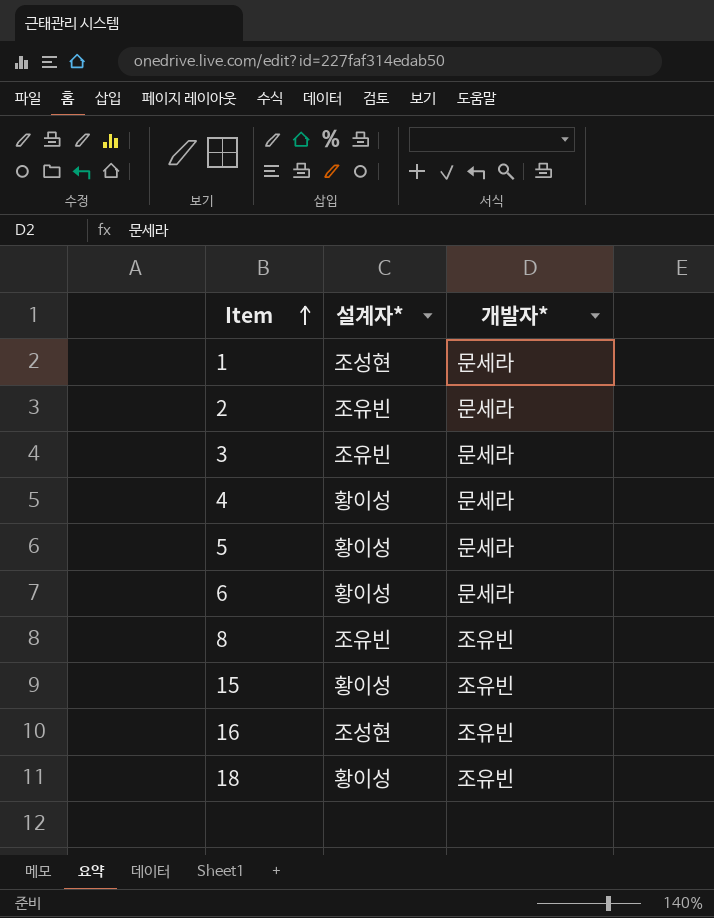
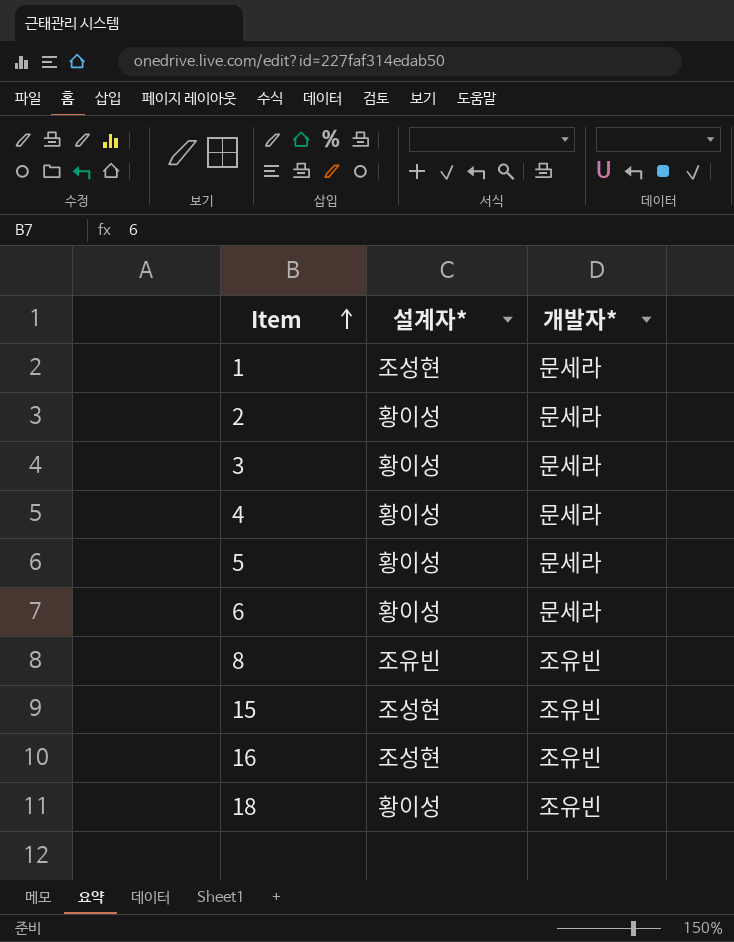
2 | 설계자*: 조유빈 -> 황이성
3 | 설계자*: 조유빈 -> 황이성
15 | 설계자*: 황이성 -> 조성현

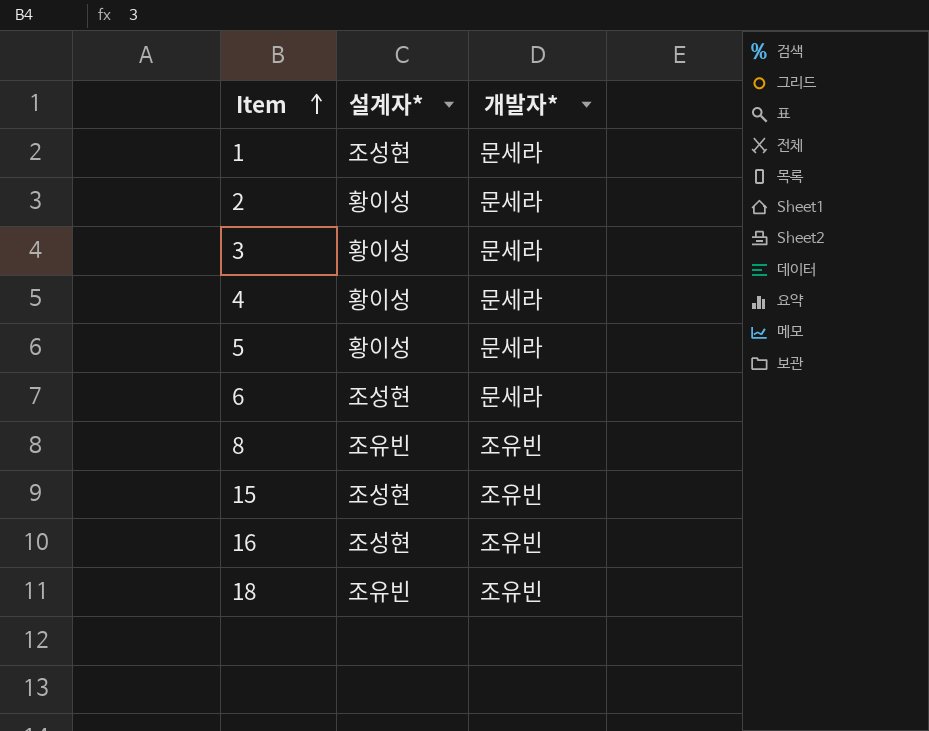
6 | 설계자*: 황이성 -> 조성현
18 | 설계자*: 황이성 -> 조유빈

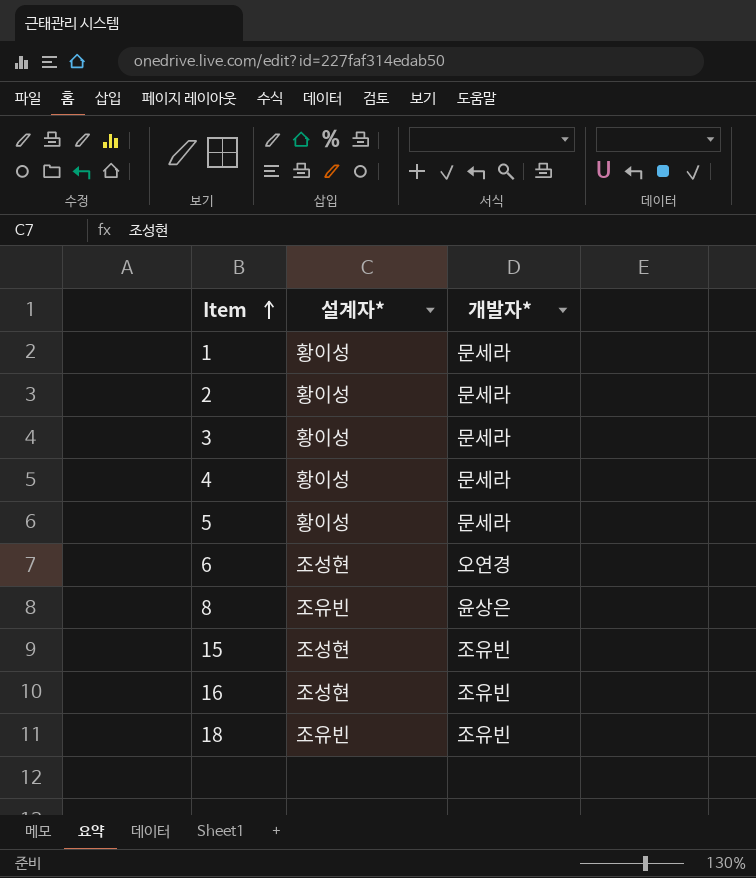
1 | 설계자*: 조성현 -> 황이성
6 | 개발자*: 문세라 -> 오연경
8 | 개발자*: 조유빈 -> 윤상은

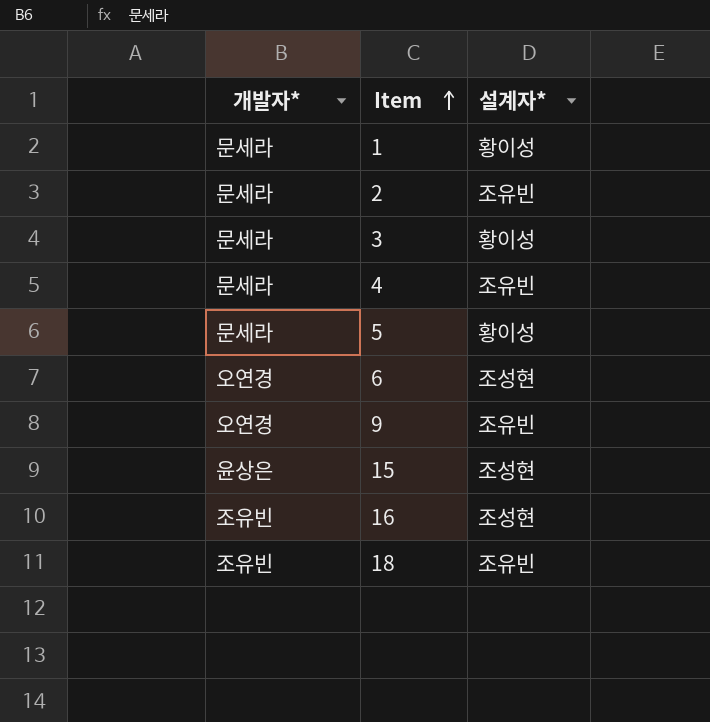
column 개발자* | position: 3 -> 1
row 8: 조유빈 | 윤상은 -> none
2 | 설계자*: 황이성 -> 조유빈
4 | 설계자*: 황이성 -> 조유빈
row 9: none -> 오연경 | 조유빈
15 | 개발자*: 조유빈 -> 윤상은

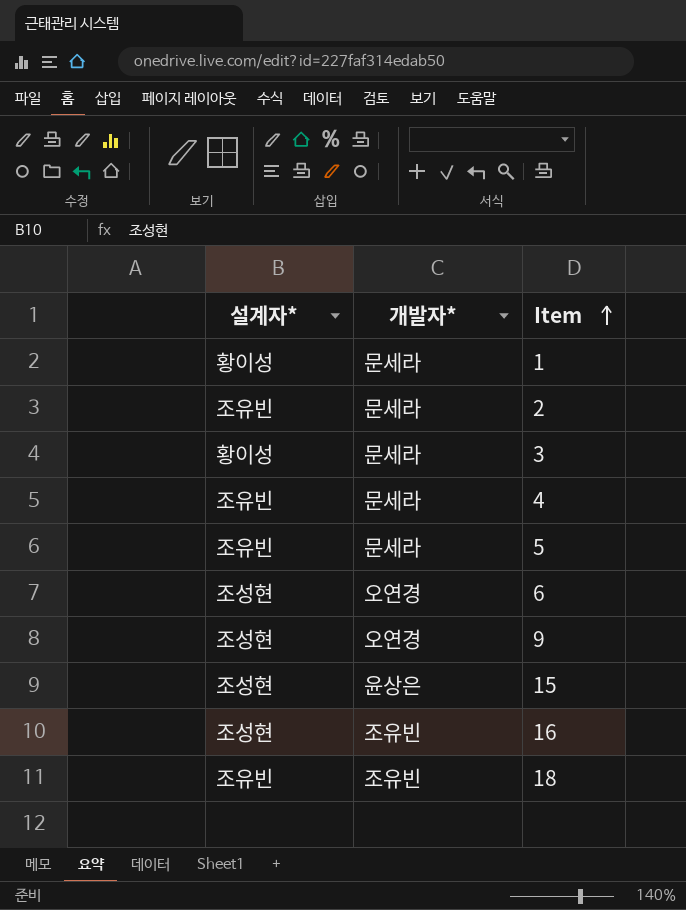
column 설계자* | position: 3 -> 1
5 | 설계자*: 황이성 -> 조유빈
9 | 설계자*: 조유빈 -> 조성현

